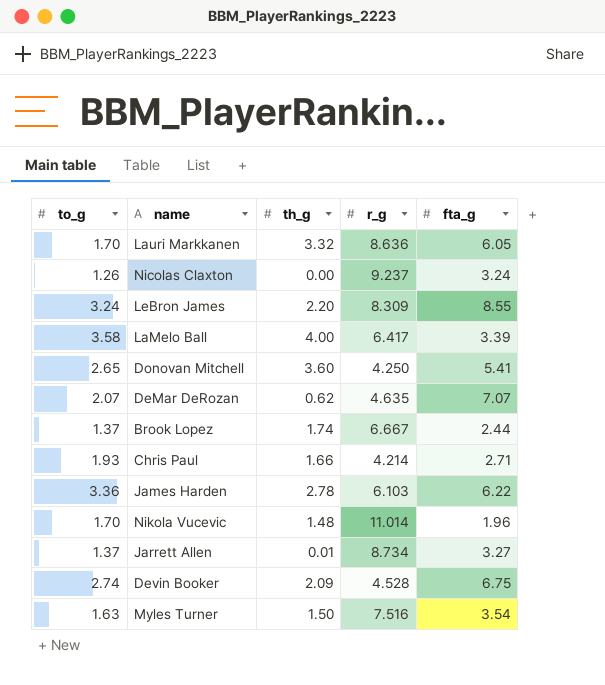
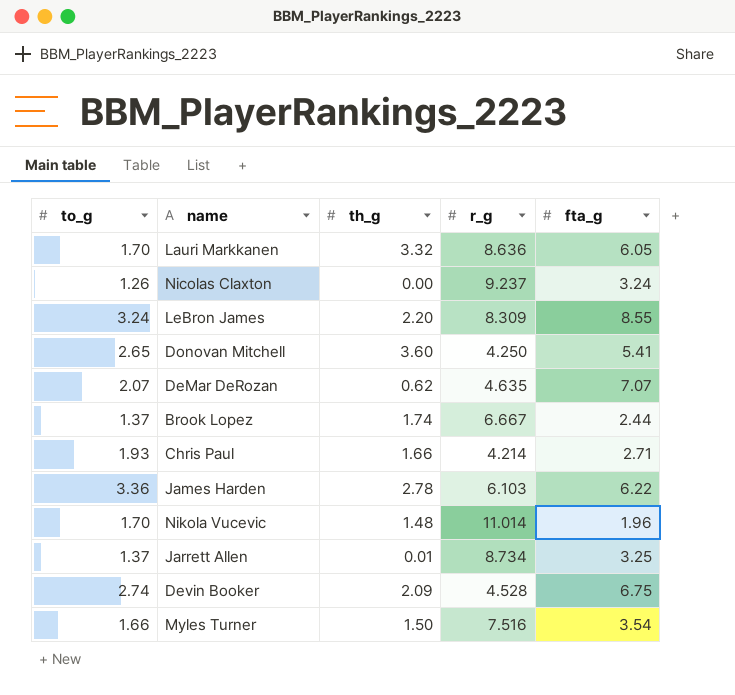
row LaMelo Ball: 3.58 | 4.00 | 6.417 | 3.39 -> none
Jarrett Allen | fta_g: 3.27 -> 3.25
Myles Turner | to_g: 1.63 -> 1.66

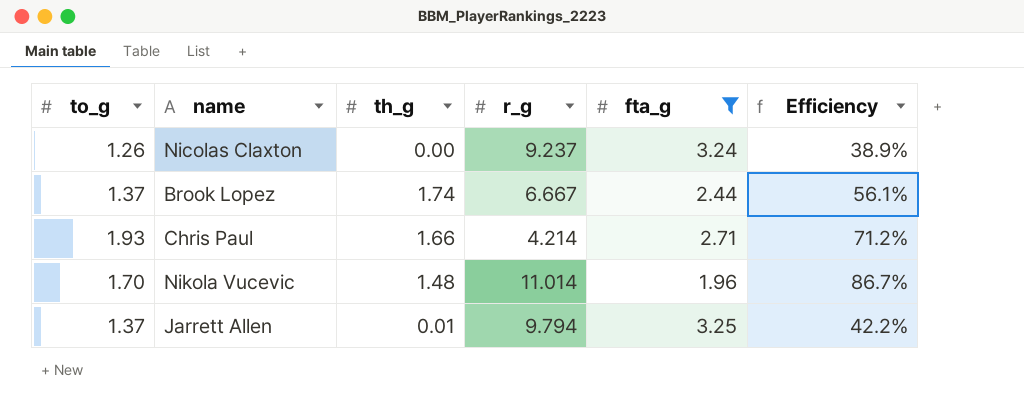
filter: none -> fta_g <= 3.25
column Efficiency | formula: none -> [to_g] / [fta_g]
Jarrett Allen | r_g: 8.734 -> 9.794

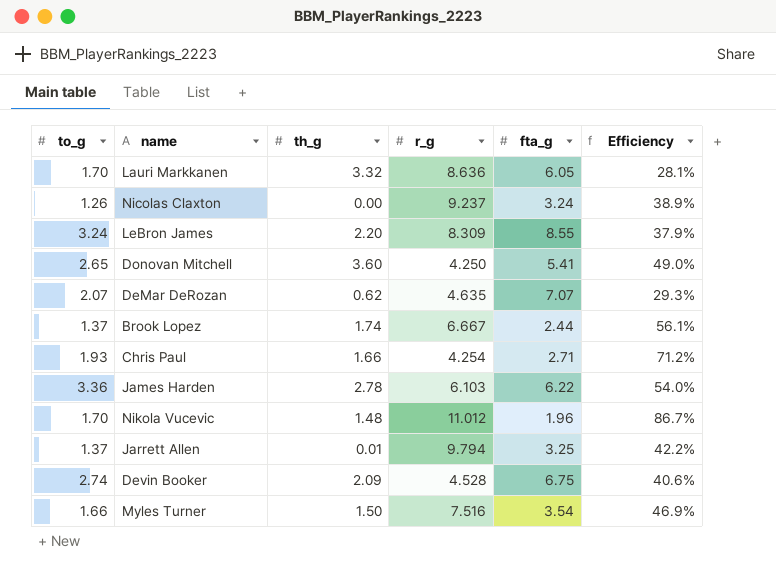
filter: fta_g <= 3.25 -> none
Chris Paul | r_g: 4.214 -> 4.254
Nikola Vucevic | r_g: 11.014 -> 11.012

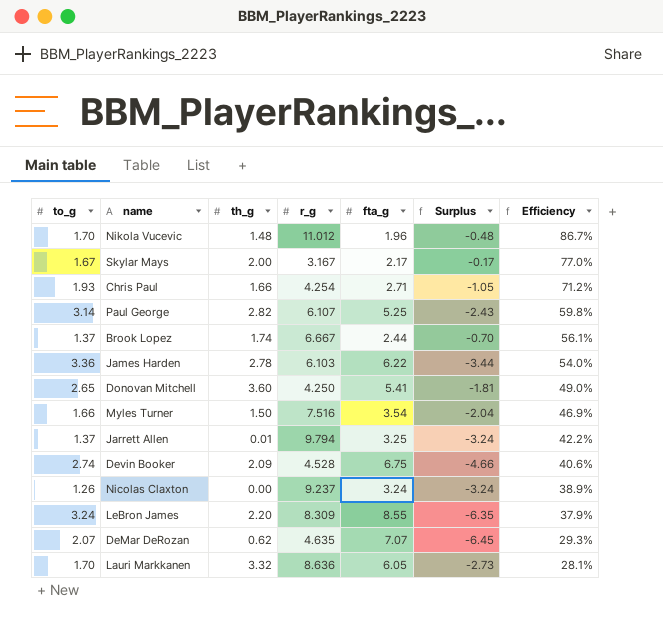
row order: none -> Efficiency descending
column Surplus | formula: none -> [th_g] - [fta_g]
row Skylar Mays: none -> 1.67 | 2.00 | 3.167 | 2.17 | -0.17 | 77.0%
row Paul George: none -> 3.14 | 2.82 | 6.107 | 5.25 | -2.43 | 59.8%

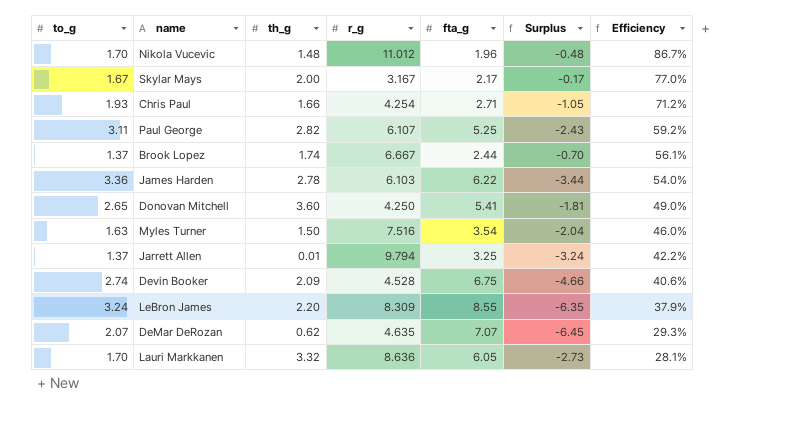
row Nicolas Claxton: 1.26 | 0.00 | 9.237 | 3.24 | -3.24 | 38.9% -> none
Paul George | to_g: 3.14 -> 3.11
Paul George | Efficiency: 59.8% -> 59.2%
Myles Turner | to_g: 1.66 -> 1.63
Myles Turner | Efficiency: 46.9% -> 46.0%

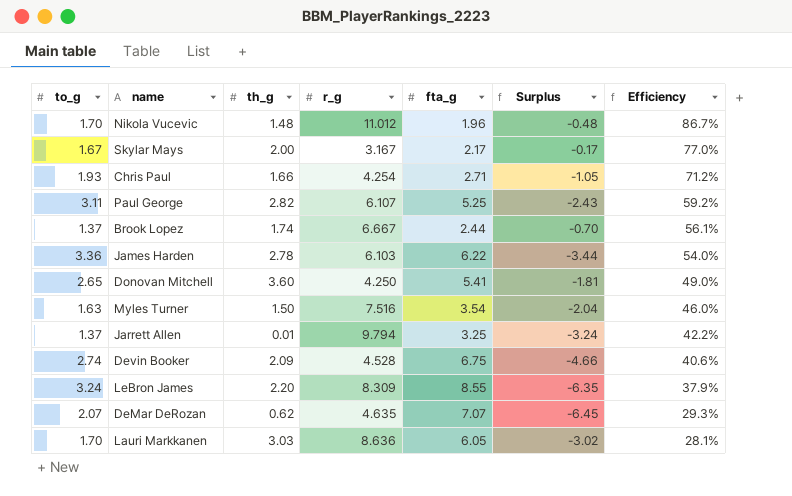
Lauri Markkanen | th_g: 3.32 -> 3.03
Lauri Markkanen | Surplus: -2.73 -> -3.02

